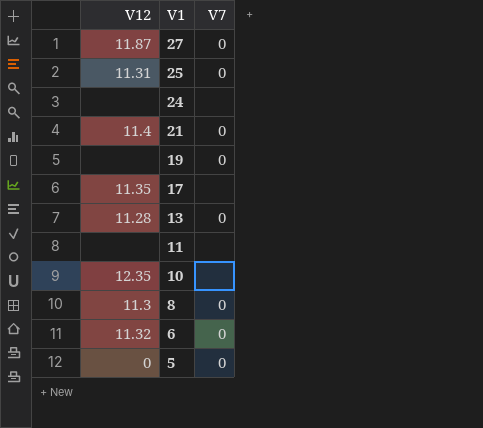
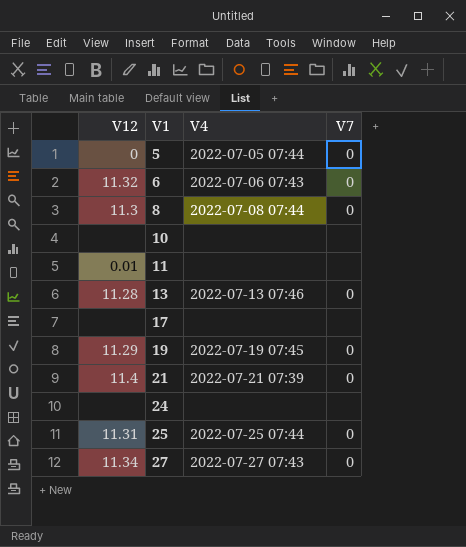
row order: V1 descending -> V1 ascending
column V4 | position: none -> 3
10 | V12: 12.35 -> none
11 | V12: none -> 0.01
17 | V12: 11.35 -> none
19 | V12: none -> 11.29
27 | V12: 11.87 -> 11.34

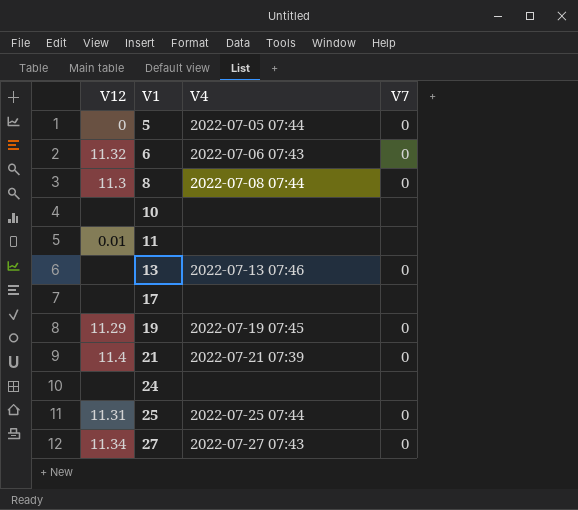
13 | V12: 11.28 -> none

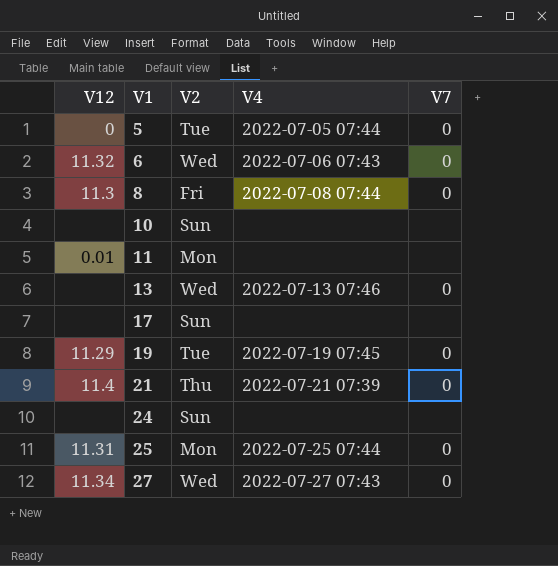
column V2 | position: none -> 3

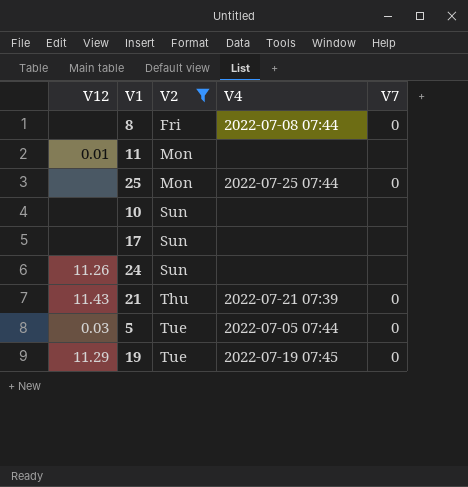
filter: none -> V2 != Wed
row order: V1 ascending -> V2 ascending
8 | V12: 11.3 -> none
25 | V12: 11.31 -> none
24 | V12: none -> 11.26
21 | V12: 11.4 -> 11.43
5 | V12: 0 -> 0.03

